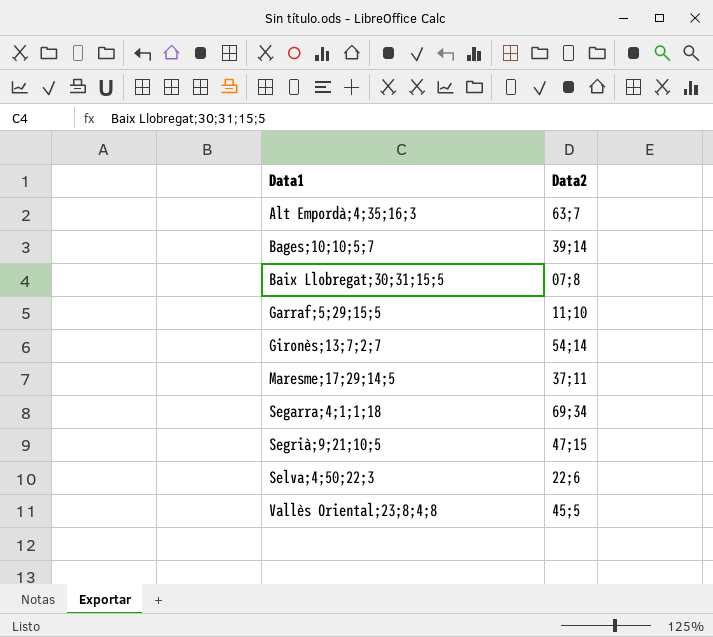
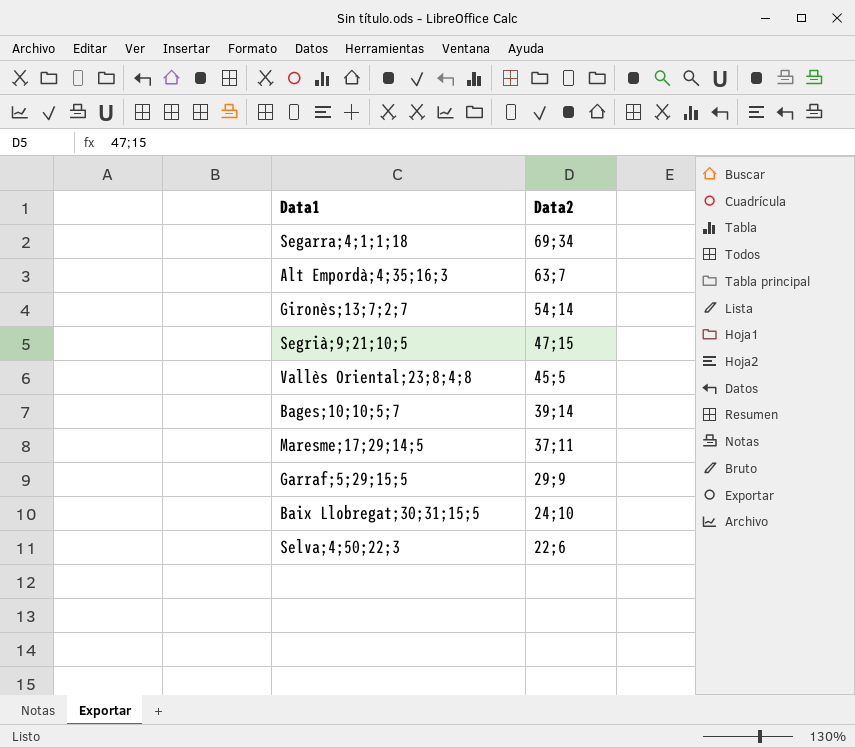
row order: Data1 ascending -> Data2 descending
Garraf;5;29;15;5 | Data2: 11;10 -> 29;9
Baix Llobregat;30;31;15;5 | Data2: 07;8 -> 24;10

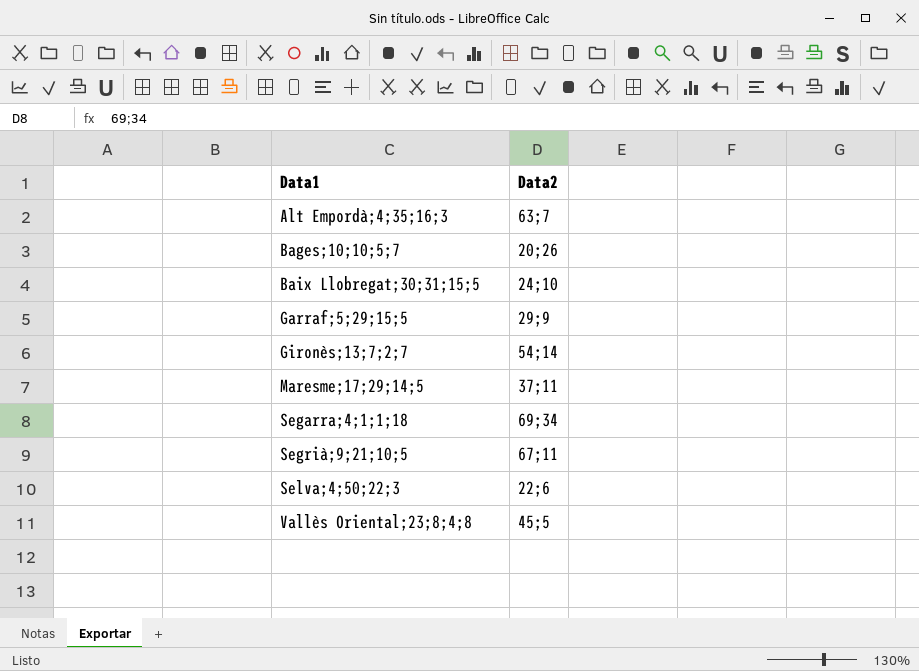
row order: Data2 descending -> Data1 ascending
Bages;10;10;5;7 | Data2: 39;14 -> 20;26
Segrià;9;21;10;5 | Data2: 47;15 -> 67;11

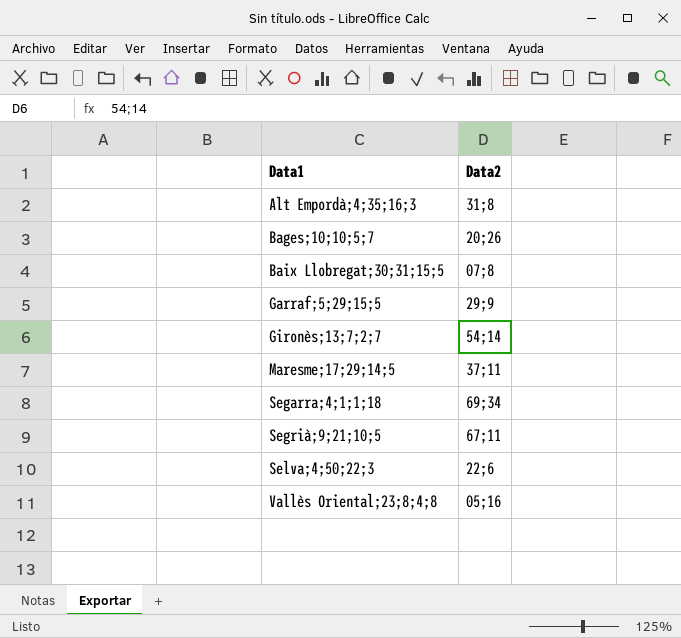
Alt Empordà;4;35;16;3 | Data2: 63;7 -> 31;8
Baix Llobregat;30;31;15;5 | Data2: 24;10 -> 07;8
Vallès Oriental;23;8;4;8 | Data2: 45;5 -> 05;16

